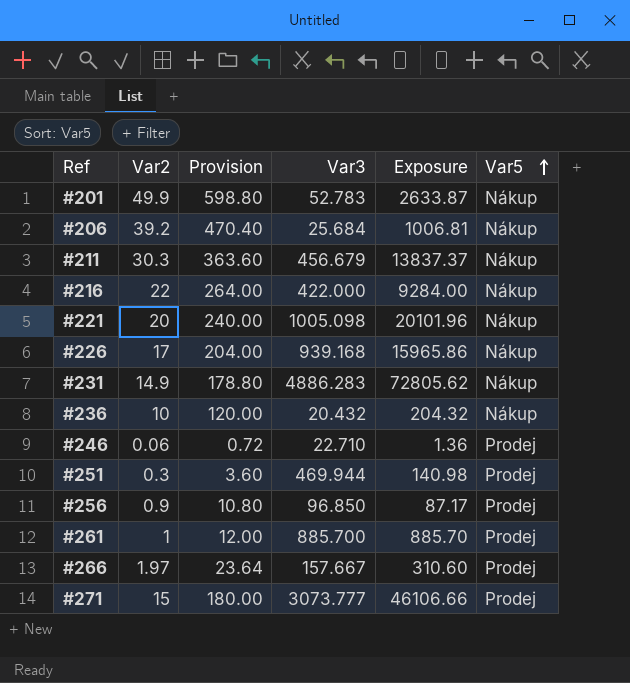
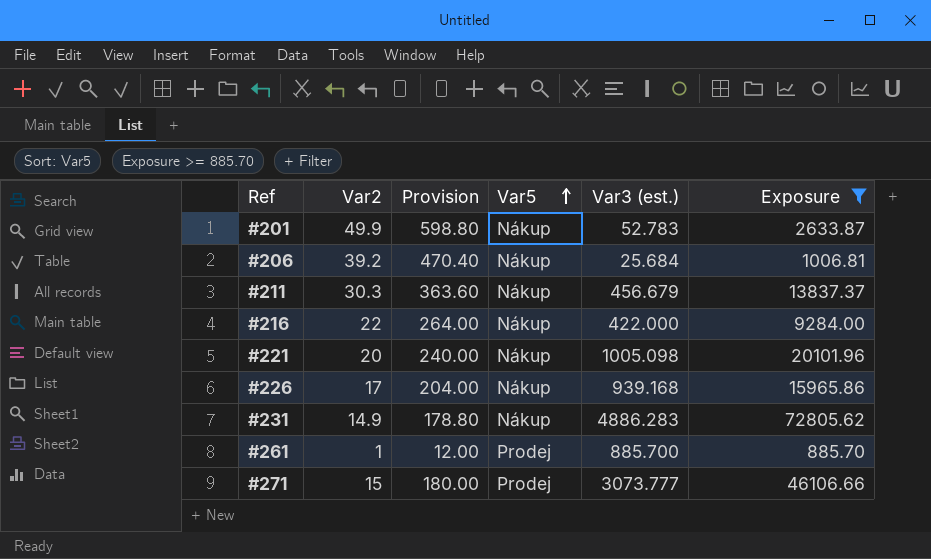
filter: none -> Exposure >= 885.70
column Var5 | position: 6 -> 4
column name: Var3 -> Var3 (est.)

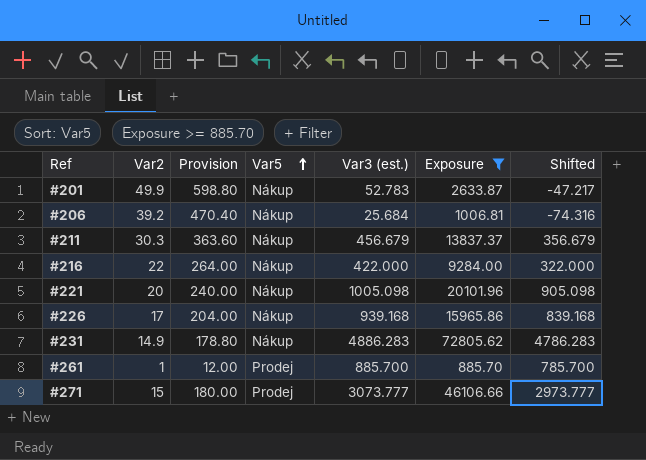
column Shifted | formula: none -> [Var3 (est.)] - 100

